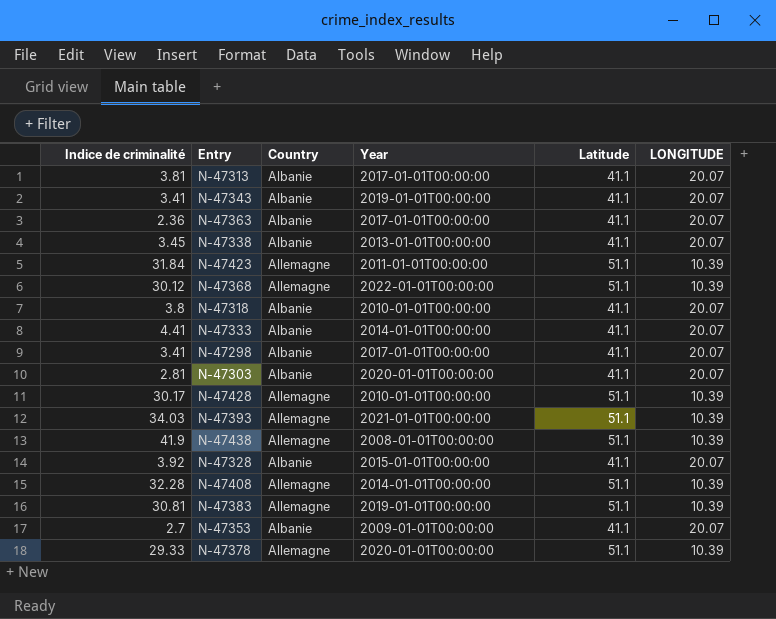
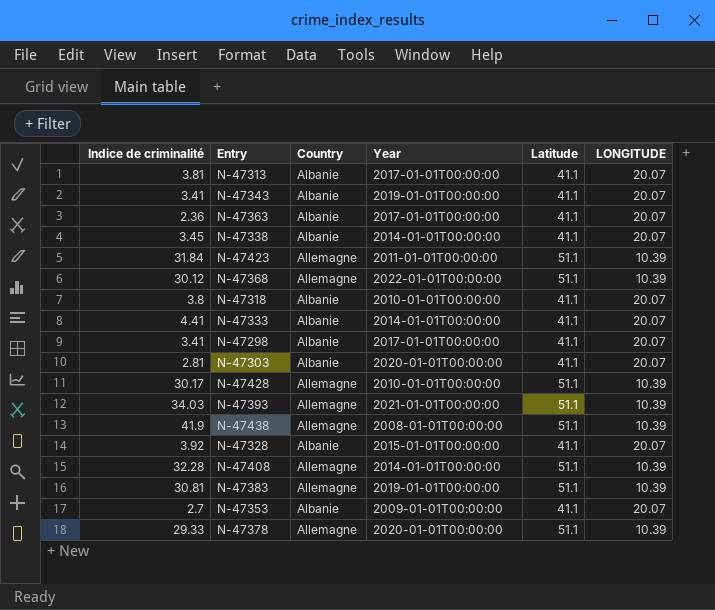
N-47338 | Year: 2013-01-01T00:00:00 -> 2014-01-01T00:00:00

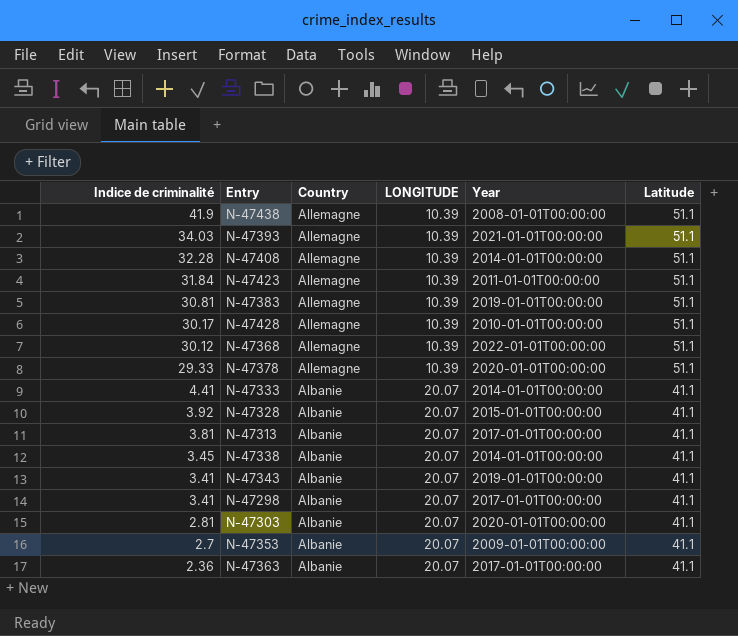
row order: none -> Indice de criminalité descending
column LONGITUDE | position: 6 -> 4
row N-47318: 3.8 | Albanie | 2010-01-01T00:00:00 | 41.1 | 20.07 -> none

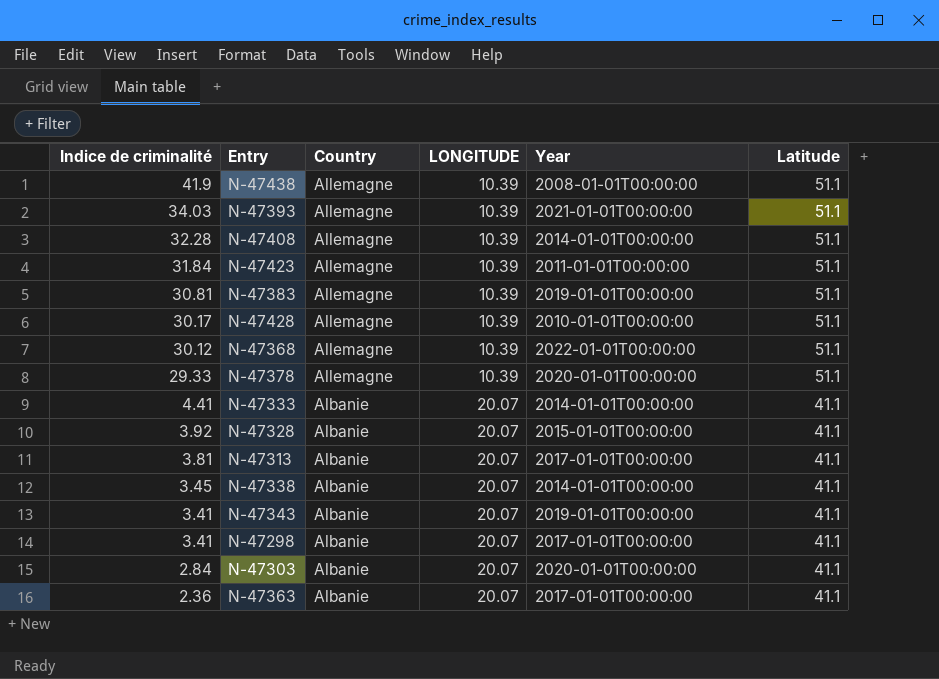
row N-47353: 2.7 | Albanie | 20.07 | 2009-01-01T00:00:00 | 41.1 -> none
N-47303 | Indice de criminalité: 2.81 -> 2.84

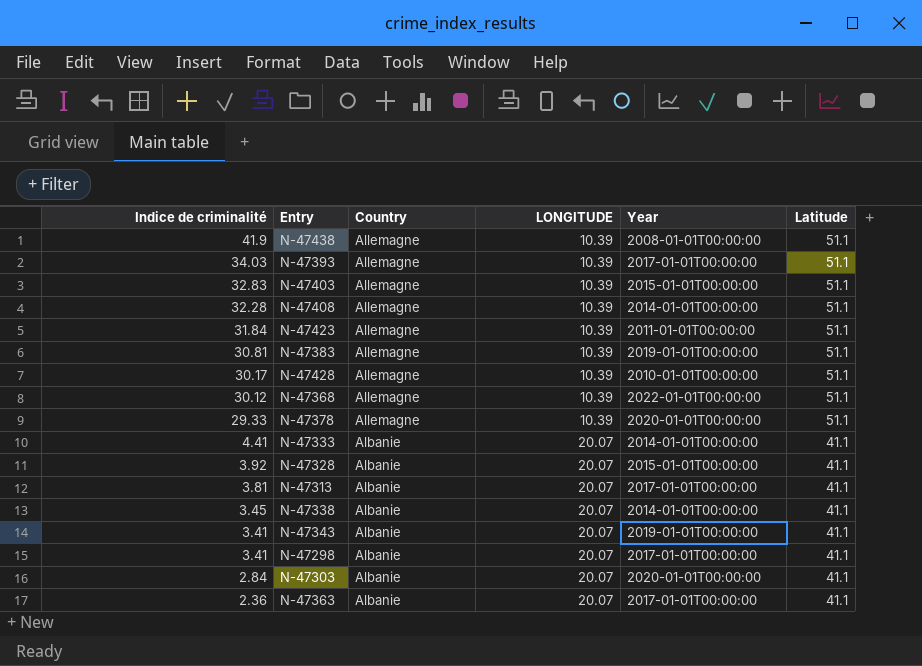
N-47393 | Year: 2021-01-01T00:00:00 -> 2017-01-01T00:00:00
row N-47403: none -> 32.83 | Allemagne | 10.39 | 2015-01-01T00:00:00 | 51.1

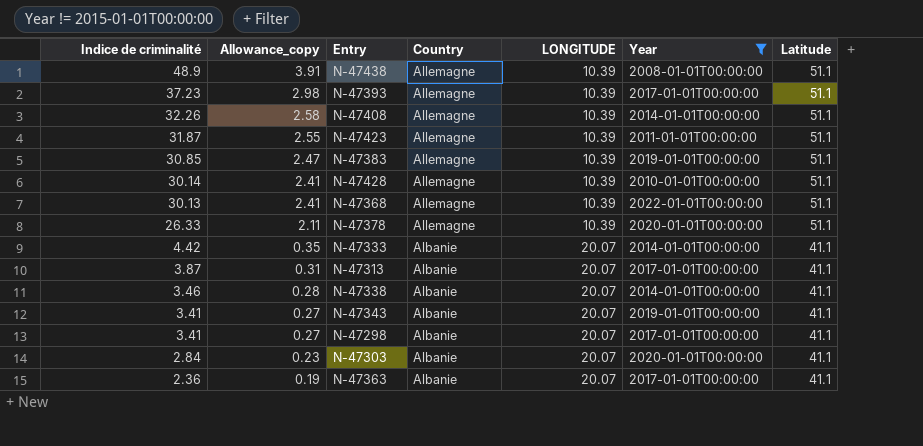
filter: none -> Year != 2015-01-01T00:00:00
column Allowance_copy | formula: none -> [Indice de criminalité] * 0.08
N-47438 | Indice de criminalité: 41.9 -> 48.9
N-47393 | Indice de criminalité: 34.03 -> 37.23
N-47408 | Indice de criminalité: 32.28 -> 32.26
N-47423 | Indice de criminalité: 31.84 -> 31.87
N-47383 | Indice de criminalité: 30.81 -> 30.85
N-47428 | Indice de criminalité: 30.17 -> 30.14
N-47368 | Indice de criminalité: 30.12 -> 30.13
N-47378 | Indice de criminalité: 29.33 -> 26.33
N-47333 | Indice de criminalité: 4.41 -> 4.42
N-47313 | Indice de criminalité: 3.81 -> 3.87
N-47338 | Indice de criminalité: 3.45 -> 3.46

